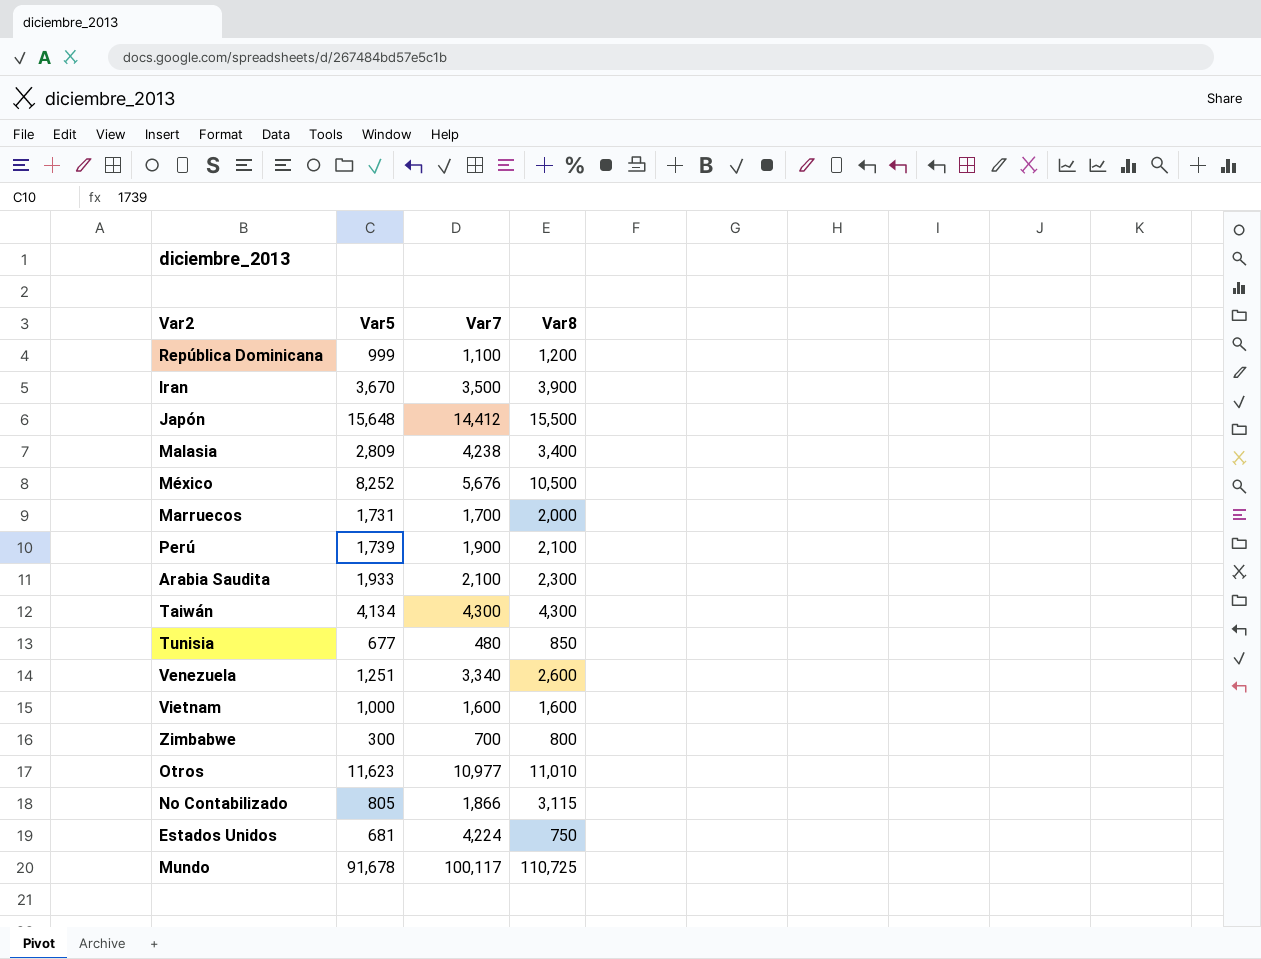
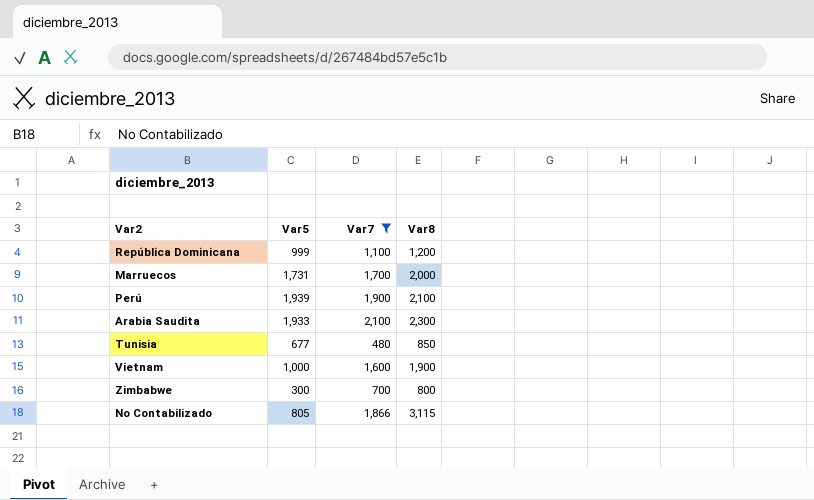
filter: none -> Var7 <= 2,100
Perú | Var5: 1,739 -> 1,939
Vietnam | Var8: 1,600 -> 1,900

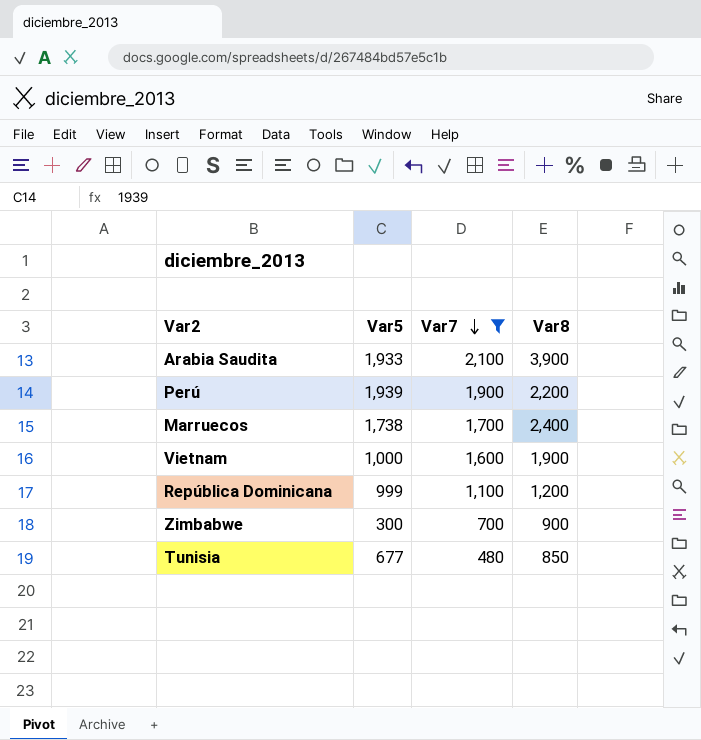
row order: none -> Var7 descending
row No Contabilizado: 805 | 1,866 | 3,115 -> none
Arabia Saudita | Var8: 2,300 -> 3,900
Perú | Var8: 2,100 -> 2,200
Marruecos | Var5: 1,731 -> 1,738
Marruecos | Var8: 2,000 -> 2,400
Zimbabwe | Var8: 800 -> 900

